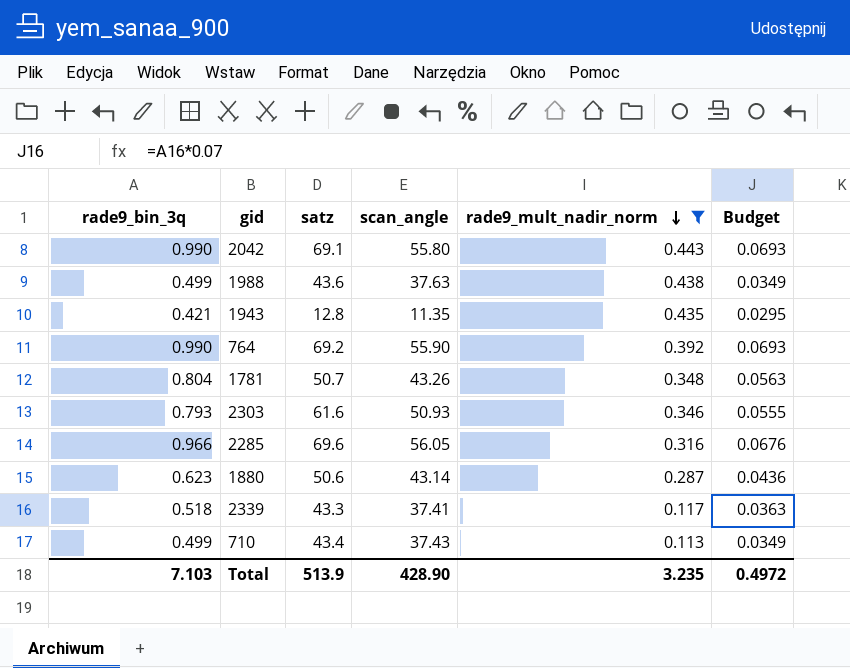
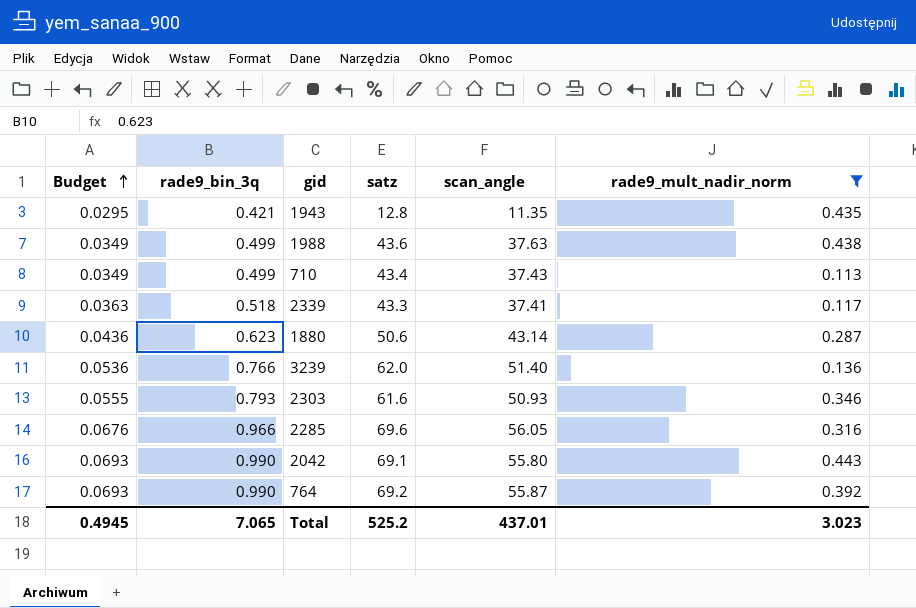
row order: rade9_mult_nadir_norm descending -> Budget ascending
column Budget | position: 6 -> 1
row 1781: 0.804 | 50.7 | 43.26 | 0.348 | 0.0563 -> none
row 3239: none -> 0.0536 | 0.766 | 62.0 | 51.40 | 0.136
764 | scan_angle: 55.90 -> 55.87
Total | Budget: 0.4972 -> 0.4945
Total | rade9_bin_3q: 7.103 -> 7.065
Total | satz: 513.9 -> 525.2
Total | scan_angle: 428.90 -> 437.01
Total | rade9_mult_nadir_norm: 3.235 -> 3.023

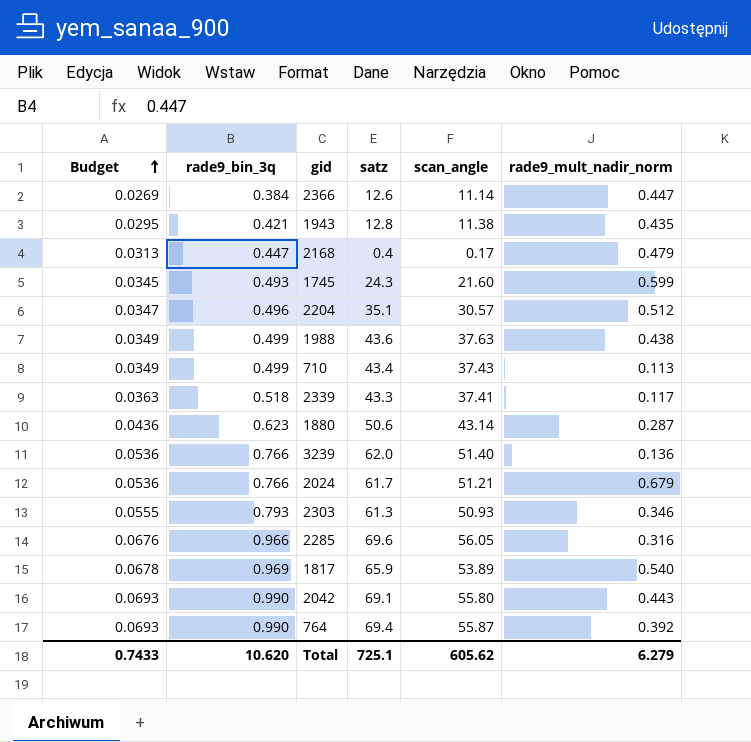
filter: rade9_mult_nadir_norm <= 0.443 -> none
1943 | scan_angle: 11.35 -> 11.38
2303 | satz: 61.6 -> 61.3
764 | satz: 69.2 -> 69.4
Total | Budget: 0.4945 -> 0.7433
Total | rade9_bin_3q: 7.065 -> 10.620
Total | satz: 525.2 -> 725.1
Total | scan_angle: 437.01 -> 605.62
Total | rade9_mult_nadir_norm: 3.023 -> 6.279

